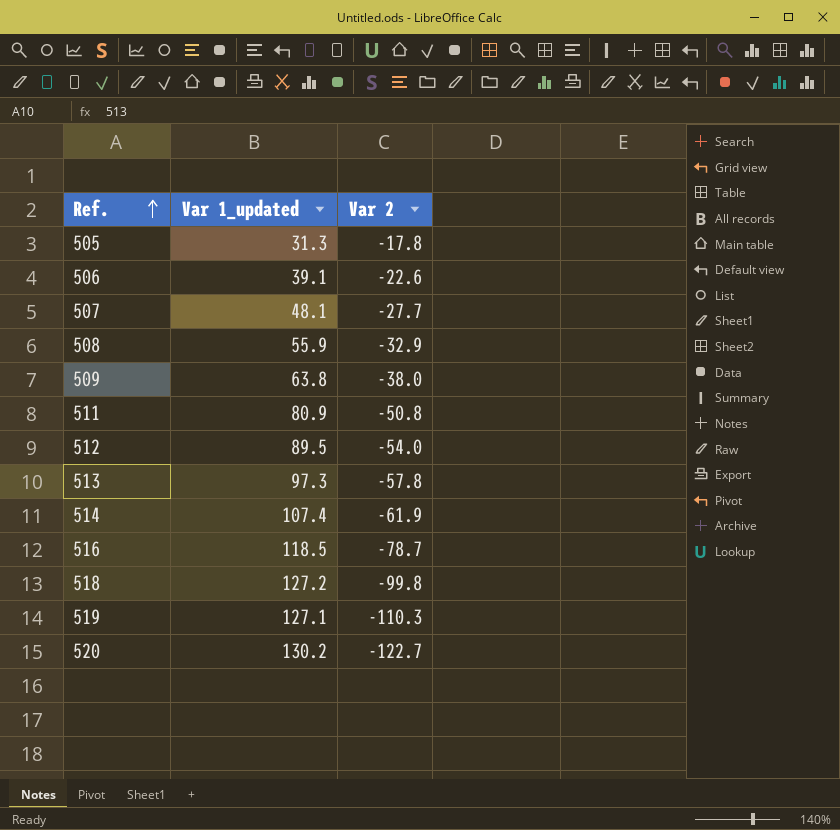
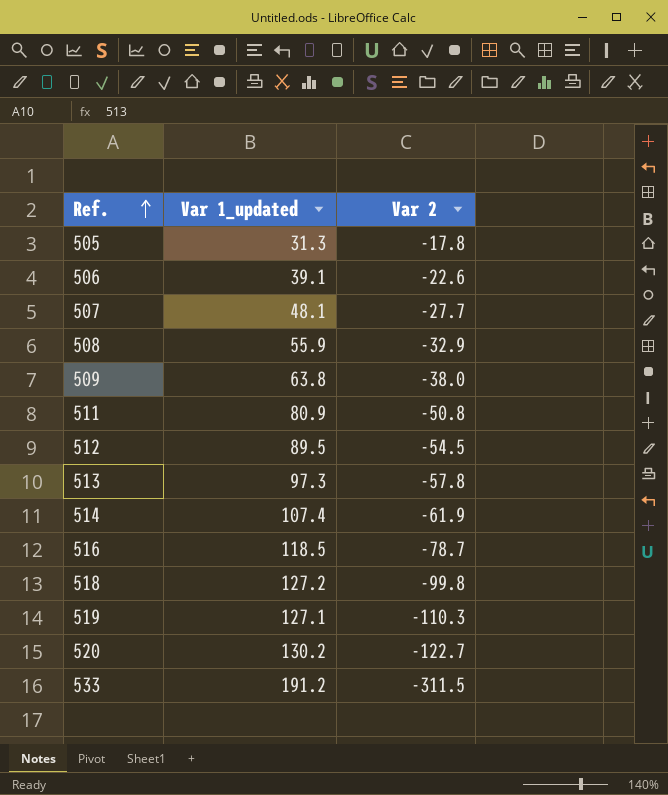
512 | Var 2: -54.0 -> -54.5
row 533: none -> 191.2 | -311.5

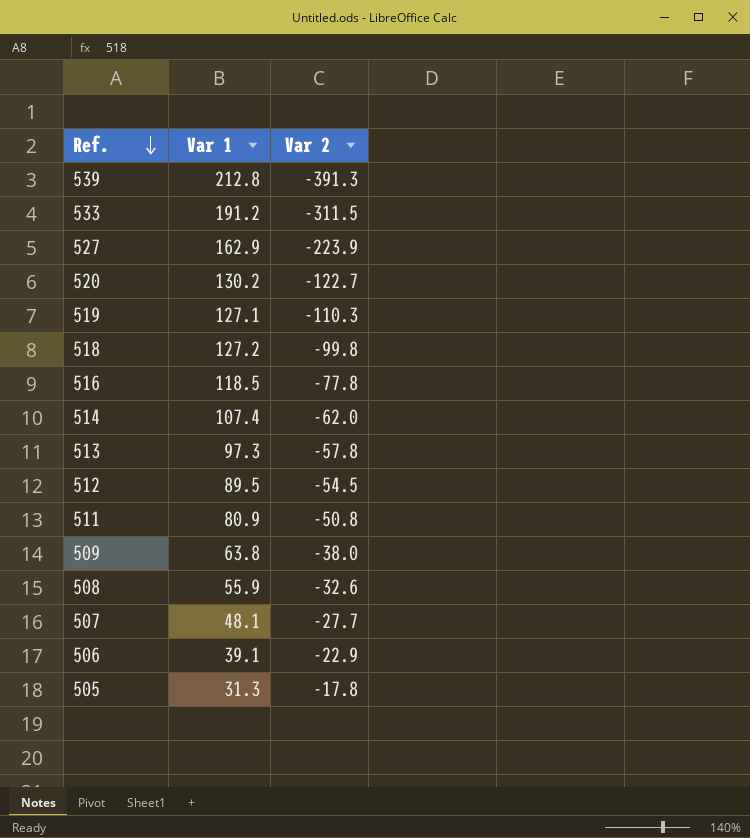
row order: Ref. ascending -> Ref. descending
column name: Var 1_updated -> Var 1
row 539: none -> 212.8 | -391.3
row 527: none -> 162.9 | -223.9
516 | Var 2: -78.7 -> -77.8
514 | Var 2: -61.9 -> -62.0
508 | Var 2: -32.9 -> -32.6
506 | Var 2: -22.6 -> -22.9

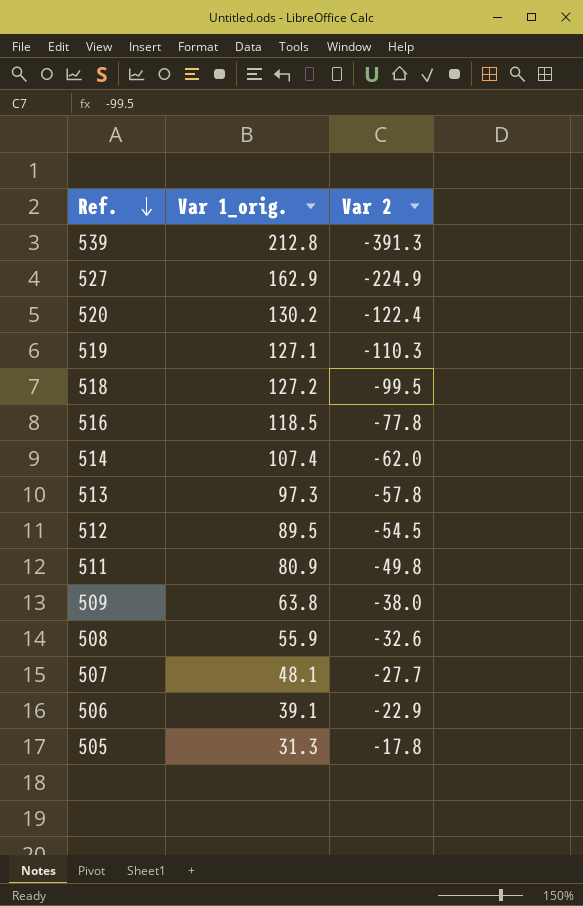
column name: Var 1 -> Var 1_orig.
row 533: 191.2 | -311.5 -> none
527 | Var 2: -223.9 -> -224.9
520 | Var 2: -122.7 -> -122.4
518 | Var 2: -99.8 -> -99.5
511 | Var 2: -50.8 -> -49.8

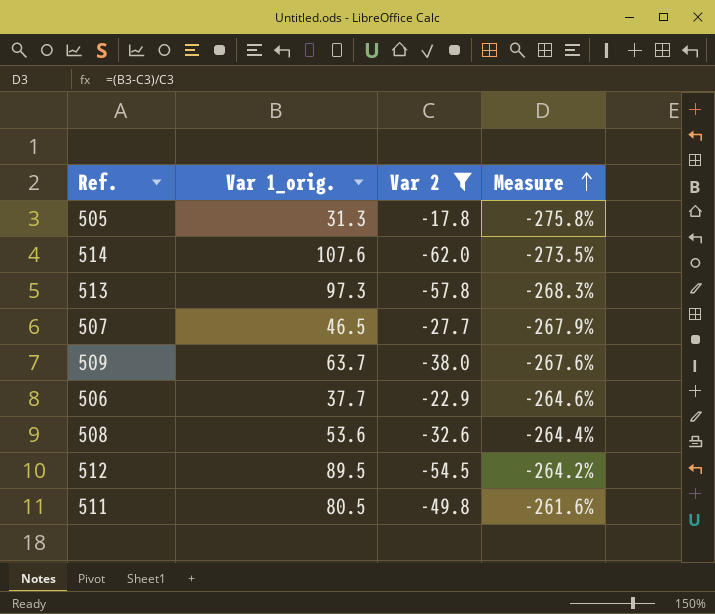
filter: none -> Var 2 >= -62.0
row order: Ref. descending -> Measure ascending
column Measure | formula: none -> ([Var 1_orig.] - [Var 2]) / [Var 2]
514 | Var 1_orig.: 107.4 -> 107.6
507 | Var 1_orig.: 48.1 -> 46.5
509 | Var 1_orig.: 63.8 -> 63.7
506 | Var 1_orig.: 39.1 -> 37.7
508 | Var 1_orig.: 55.9 -> 53.6
511 | Var 1_orig.: 80.9 -> 80.5

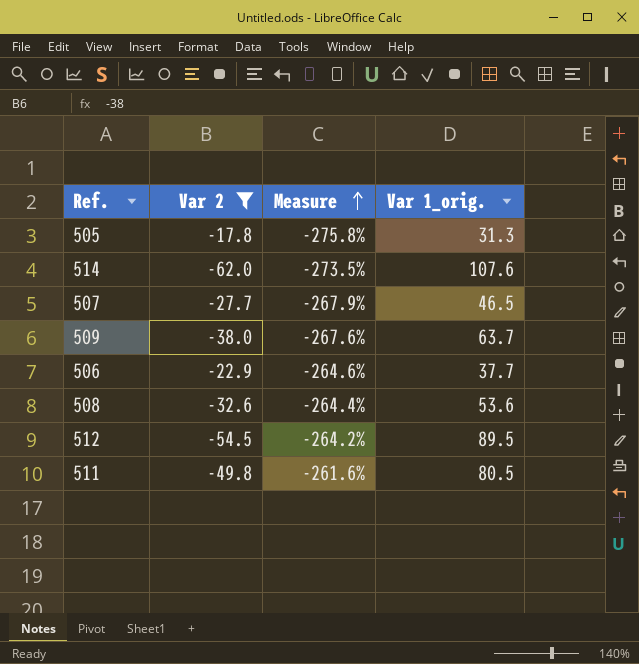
column Var 1_orig. | position: 2 -> 4
row 513: 97.3 | -57.8 | -268.3% -> none

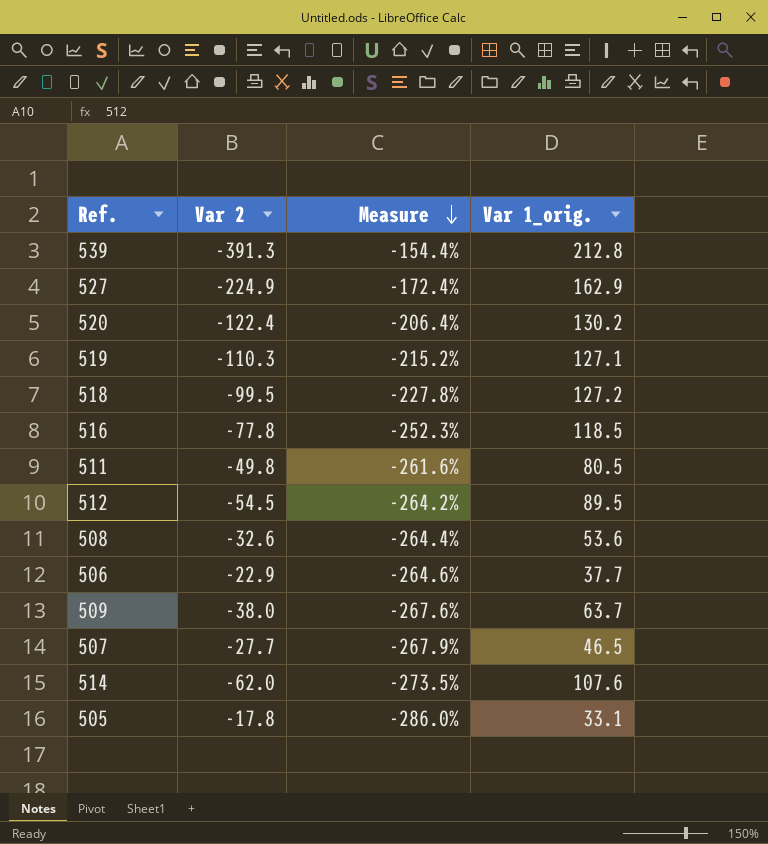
filter: Var 2 >= -62.0 -> none
row order: Measure ascending -> Measure descending
505 | Measure: -275.8% -> -286.0%
505 | Var 1_orig.: 31.3 -> 33.1

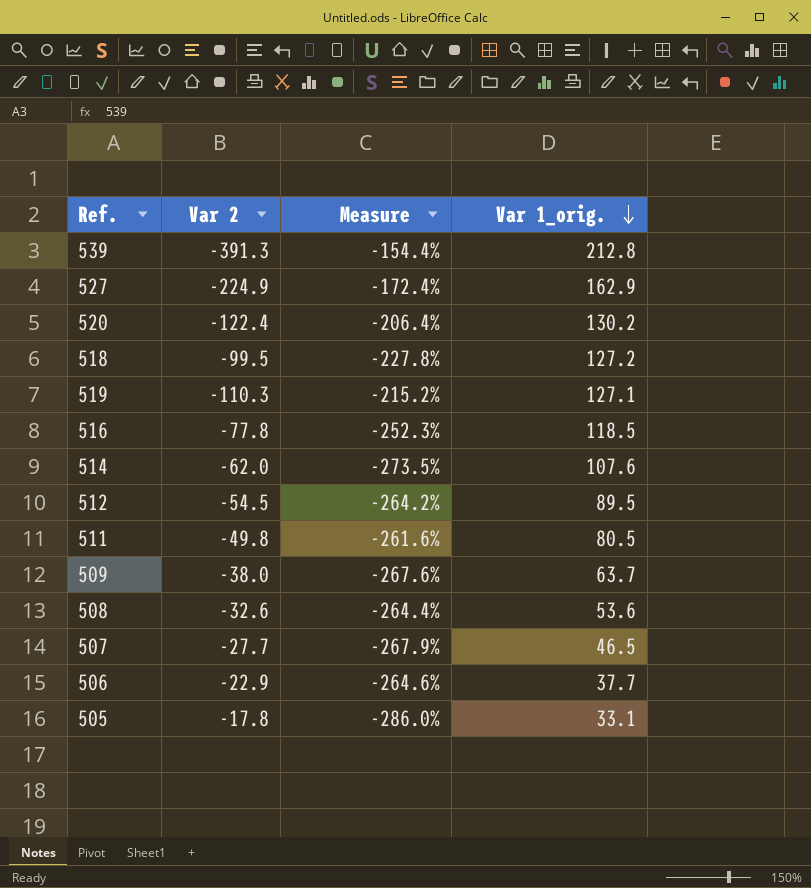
row order: Measure descending -> Var 1_orig. descending

